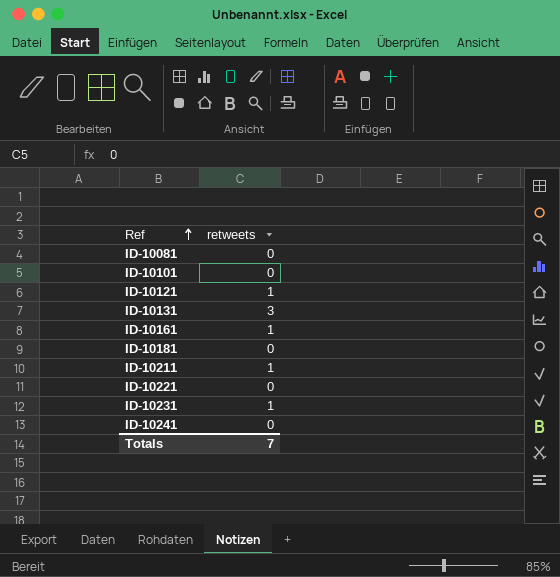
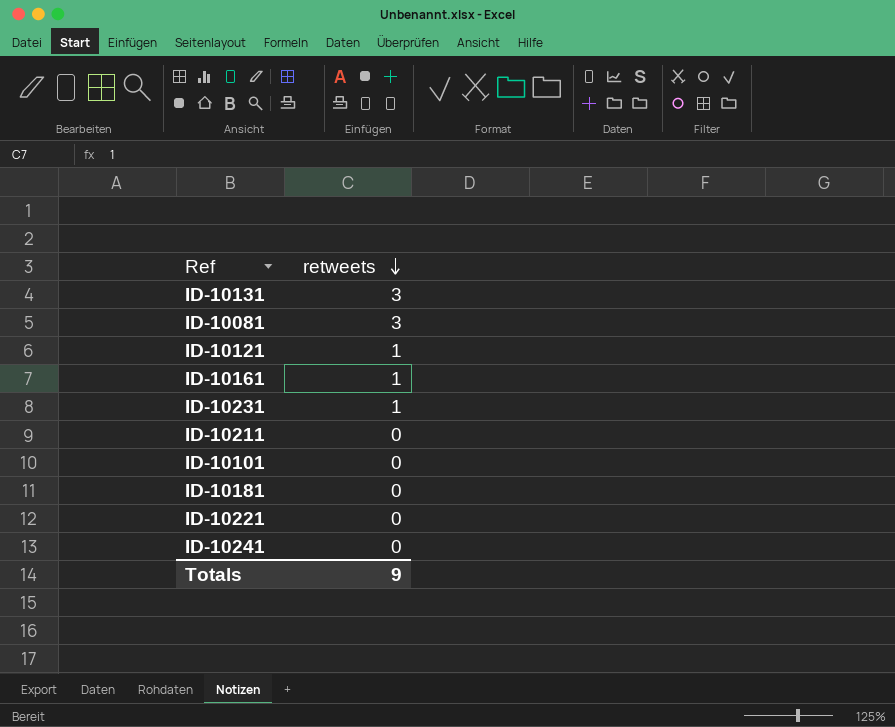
row order: Ref ascending -> retweets descending
ID-10081 | retweets: 0 -> 3
ID-10211 | retweets: 1 -> 0
Totals | retweets: 7 -> 9

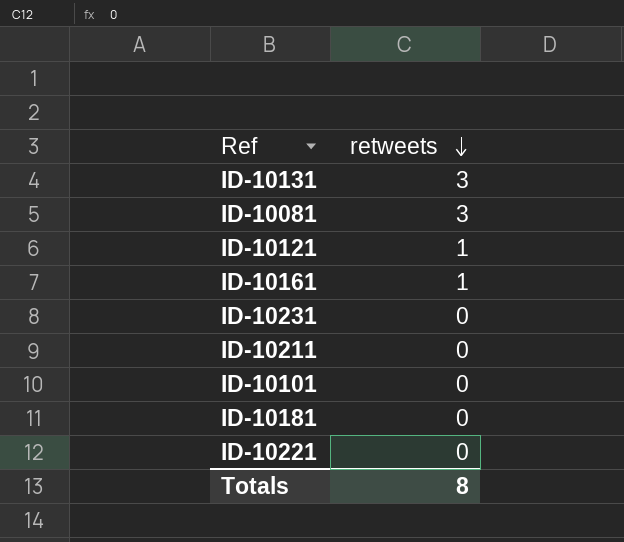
row ID-10241: 0 -> none
ID-10231 | retweets: 1 -> 0
Totals | retweets: 9 -> 8

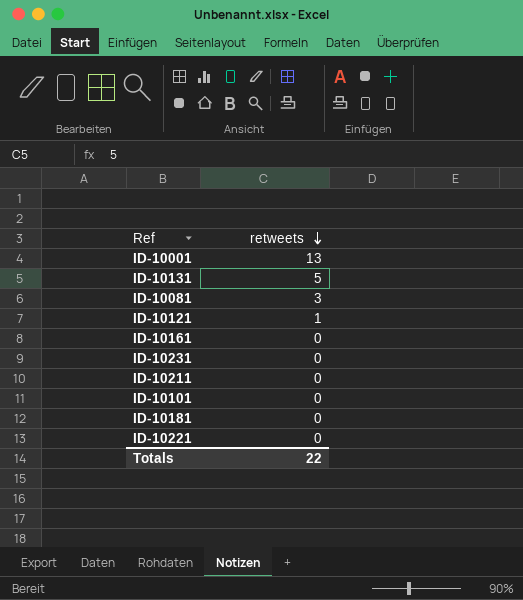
row ID-10001: none -> 13
ID-10131 | retweets: 3 -> 5
ID-10161 | retweets: 1 -> 0
Totals | retweets: 8 -> 22

